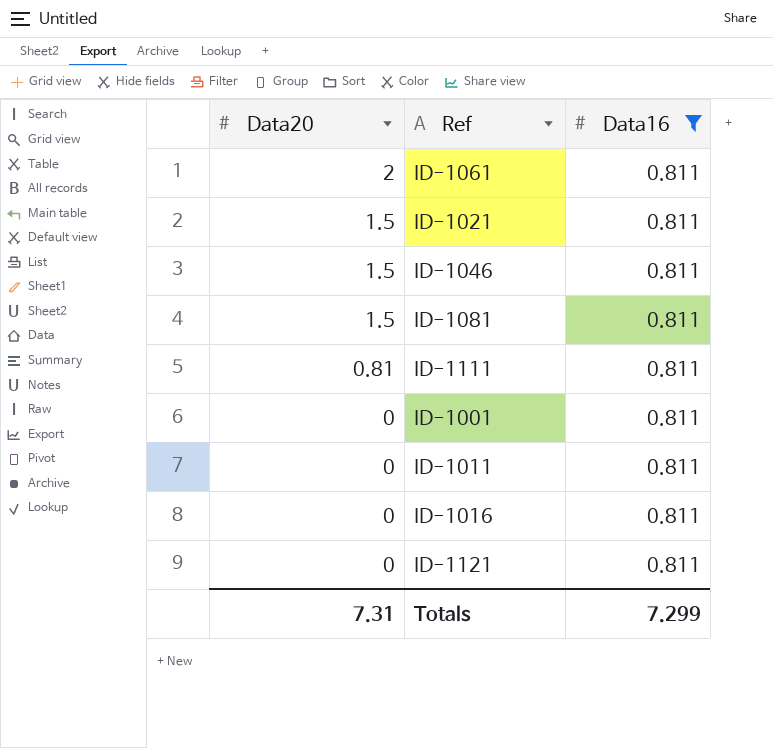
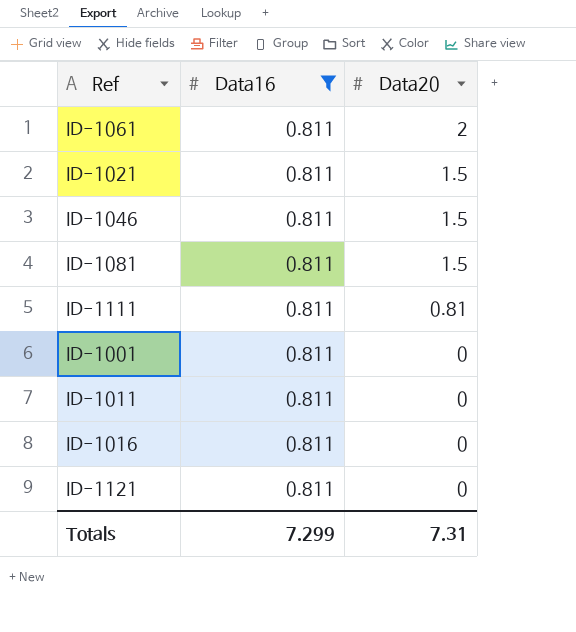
column Data20 | position: 1 -> 3

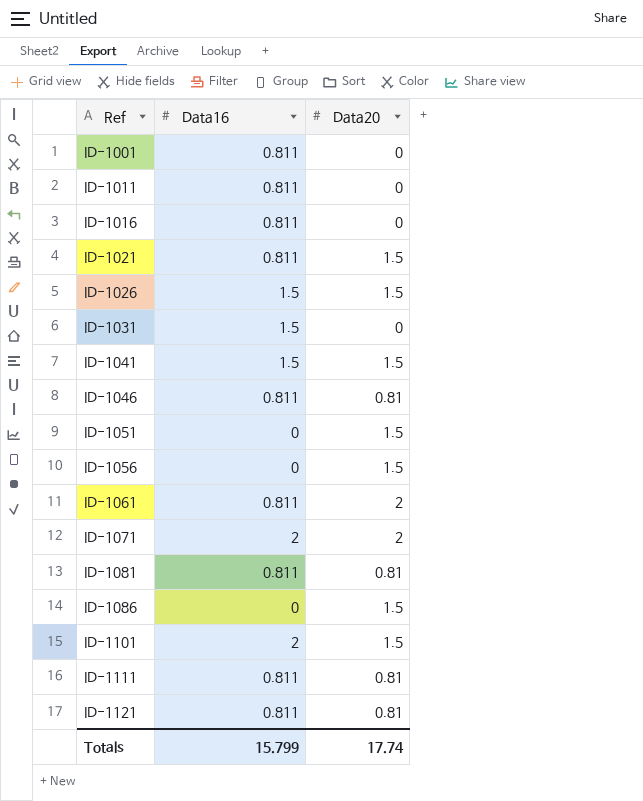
filter: Data16 = 0.811 -> none
row order: Data20 descending -> Ref ascending
ID-1046 | Data20: 1.5 -> 0.81
ID-1081 | Data20: 1.5 -> 0.81
ID-1121 | Data20: 0 -> 0.81
Totals | Data16: 7.299 -> 15.799
Totals | Data20: 7.31 -> 17.74

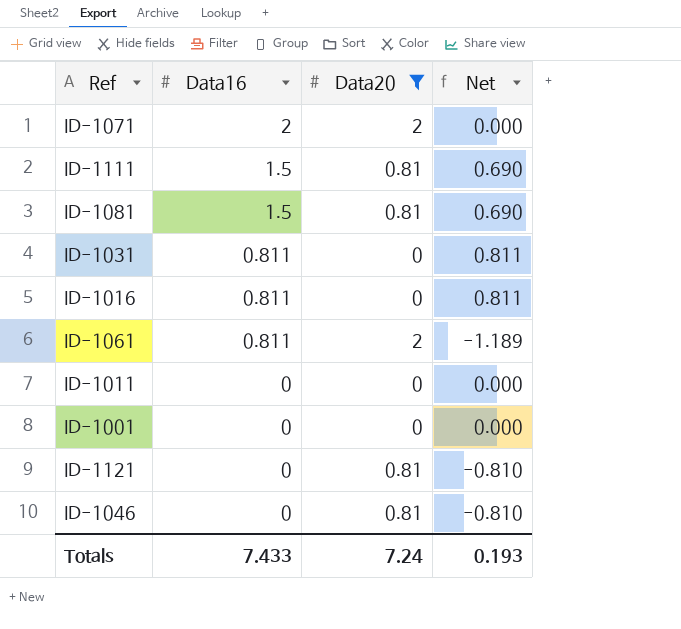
filter: none -> Data20 != 1.5
row order: Ref ascending -> Data16 descending
column Net | formula: none -> [Data16] - [Data20]
ID-1111 | Data16: 0.811 -> 1.5
ID-1081 | Data16: 0.811 -> 1.5
ID-1031 | Data16: 1.5 -> 0.811
ID-1011 | Data16: 0.811 -> 0
ID-1001 | Data16: 0.811 -> 0
ID-1121 | Data16: 0.811 -> 0
ID-1046 | Data16: 0.811 -> 0
Totals | Data16: 15.799 -> 7.433
Totals | Data20: 17.74 -> 7.24

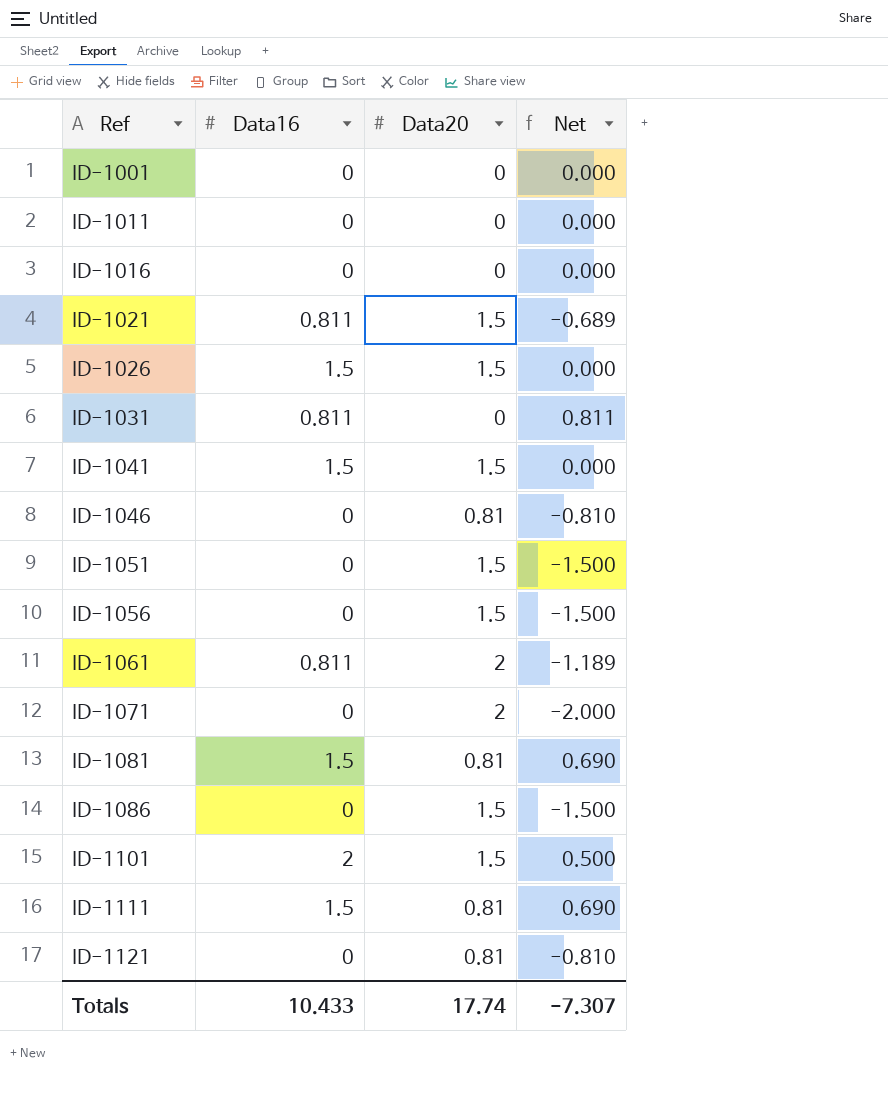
filter: Data20 != 1.5 -> none
row order: Data16 descending -> Ref ascending
ID-1016 | Data16: 0.811 -> 0
ID-1016 | Net: 0.811 -> 0.000
ID-1071 | Data16: 2 -> 0
ID-1071 | Net: 0.000 -> -2.000
Totals | Data16: 7.433 -> 10.433
Totals | Data20: 7.24 -> 17.74
Totals | Net: 0.193 -> -7.307

